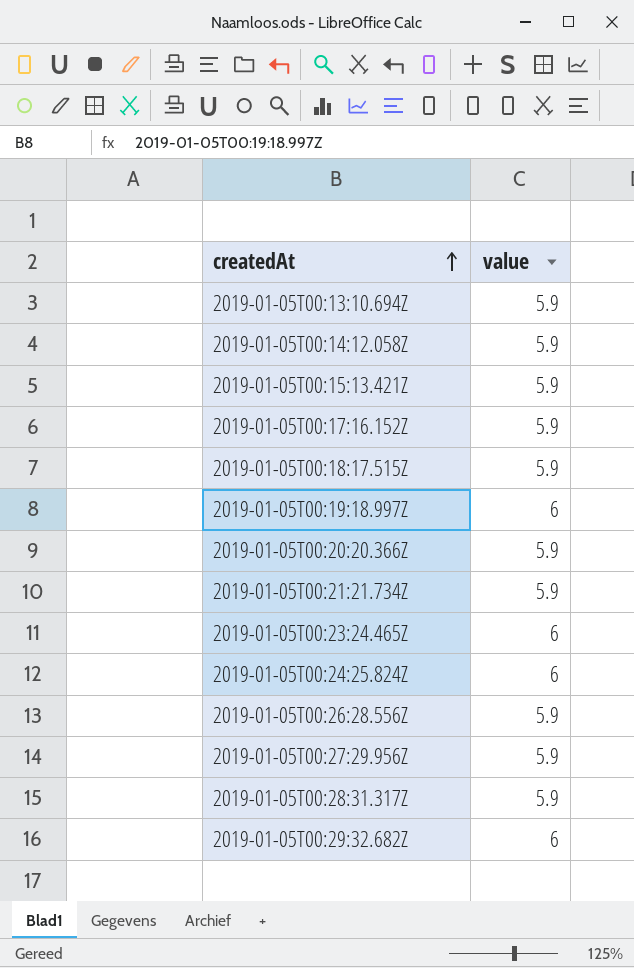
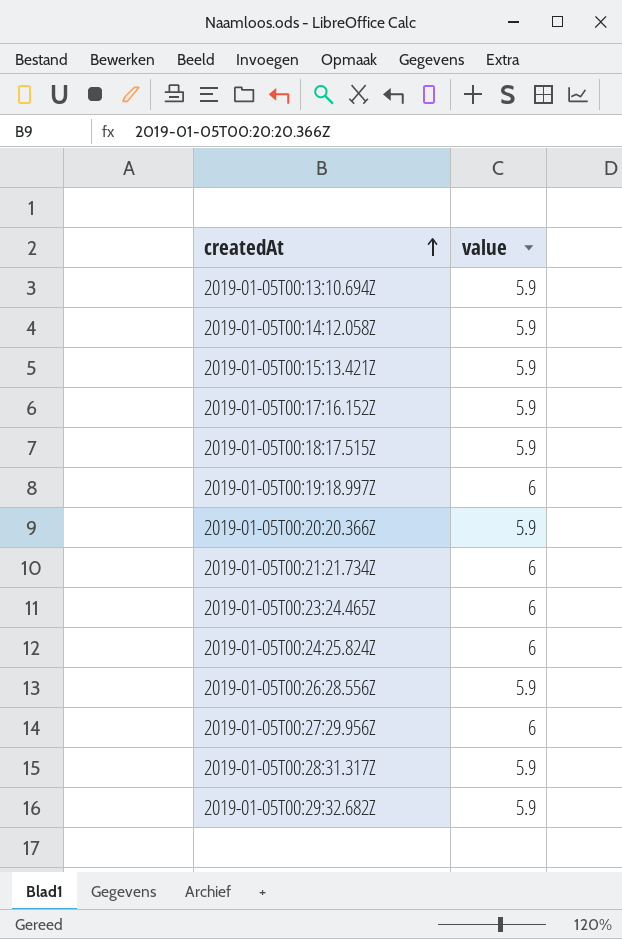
2019-01-05T00:21:21.734Z | value: 5.9 -> 6
2019-01-05T00:27:29.956Z | value: 5.9 -> 6
2019-01-05T00:29:32.682Z | value: 6 -> 5.9

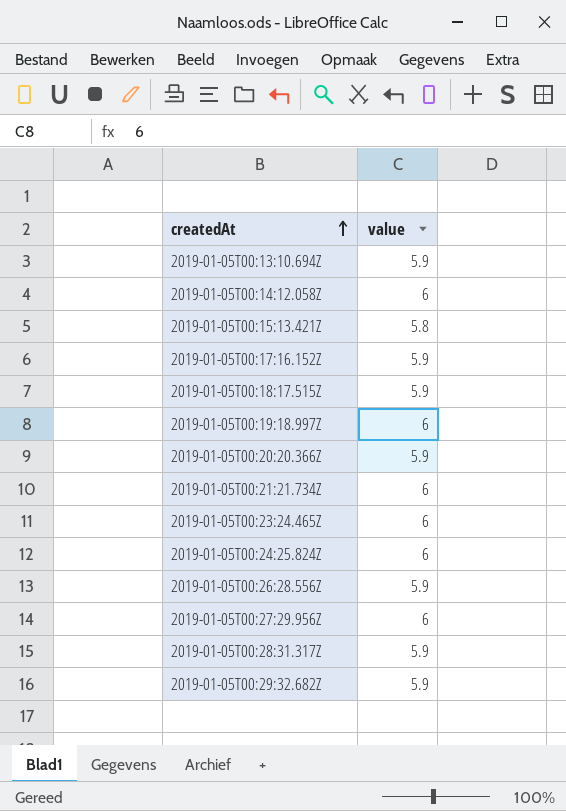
2019-01-05T00:14:12.058Z | value: 5.9 -> 6
2019-01-05T00:15:13.421Z | value: 5.9 -> 5.8

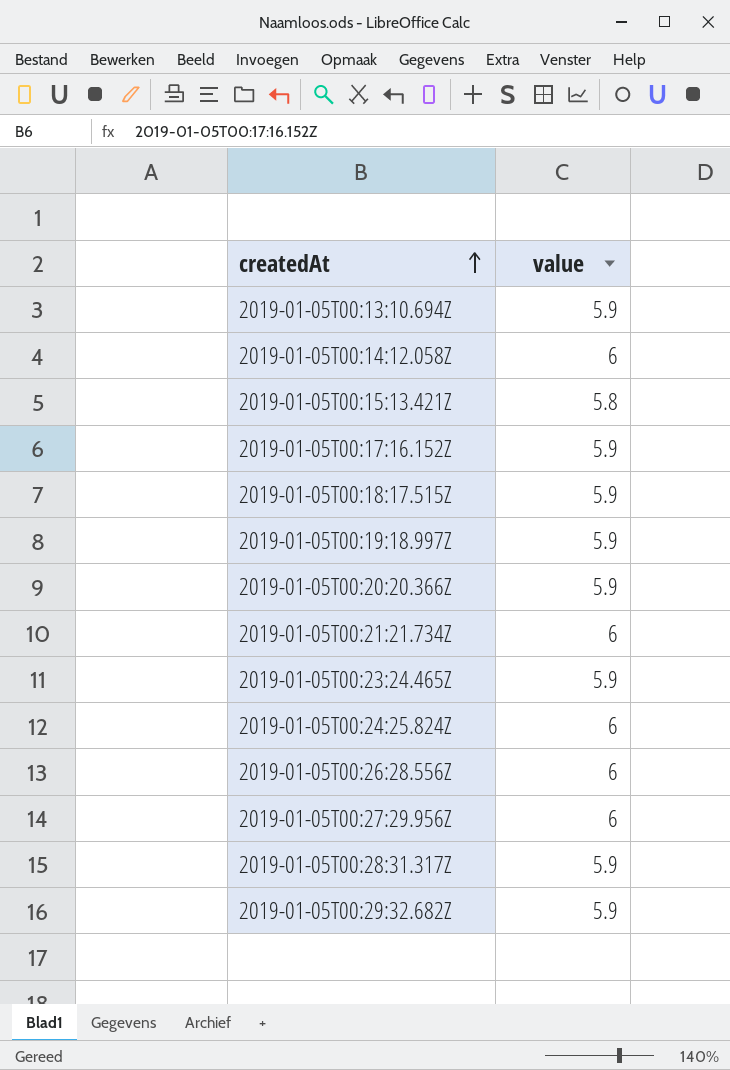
2019-01-05T00:19:18.997Z | value: 6 -> 5.9
2019-01-05T00:23:24.465Z | value: 6 -> 5.9
2019-01-05T00:26:28.556Z | value: 5.9 -> 6

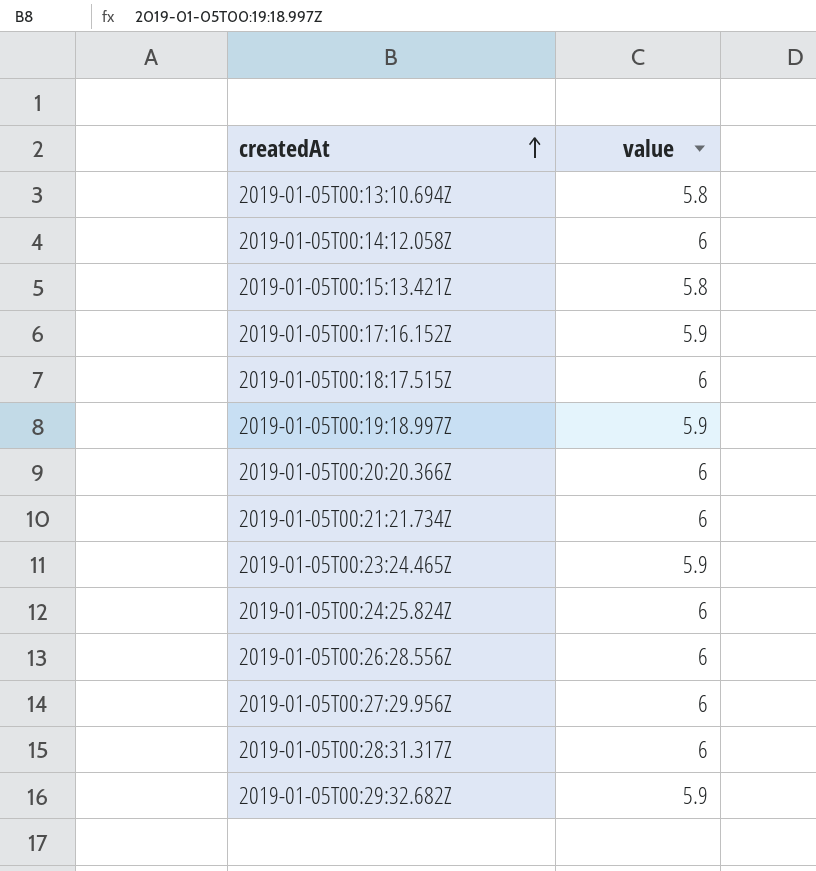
2019-01-05T00:13:10.694Z | value: 5.9 -> 5.8
2019-01-05T00:18:17.515Z | value: 5.9 -> 6
2019-01-05T00:20:20.366Z | value: 5.9 -> 6
2019-01-05T00:28:31.317Z | value: 5.9 -> 6

